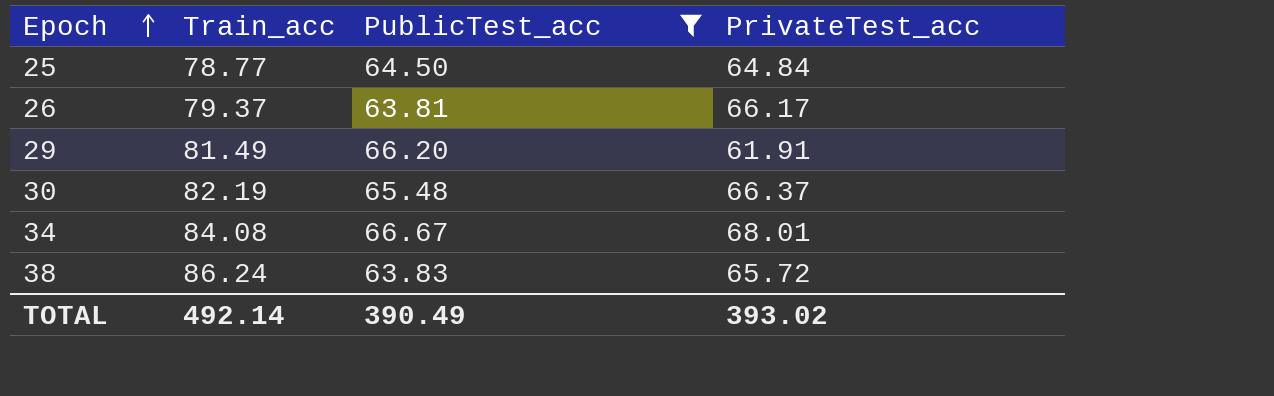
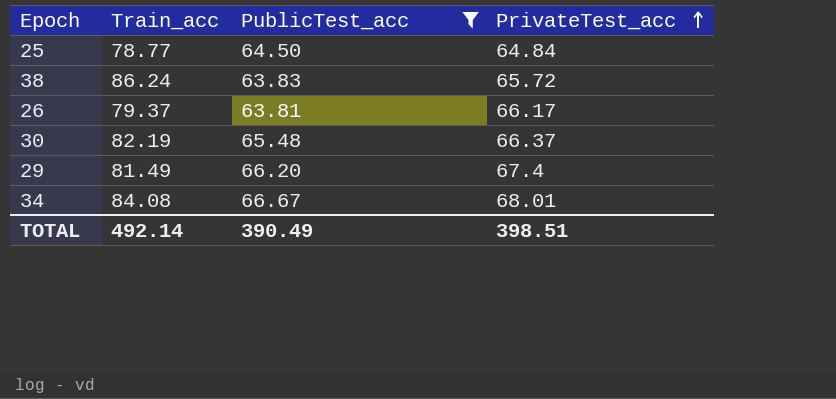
row order: Epoch ascending -> PrivateTest_acc ascending
29 | PrivateTest_acc: 61.91 -> 67.4
TOTAL | PrivateTest_acc: 393.02 -> 398.51

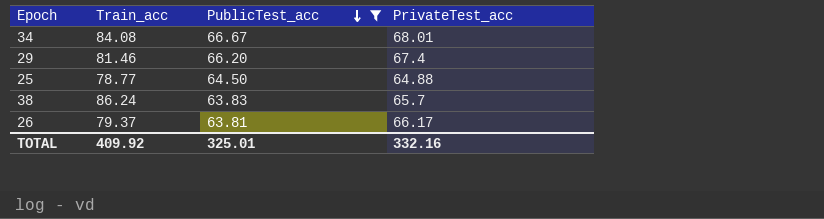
row order: PrivateTest_acc ascending -> PublicTest_acc descending
row 30: 82.19 | 65.48 | 66.37 -> none
29 | Train_acc: 81.49 -> 81.46
25 | PrivateTest_acc: 64.84 -> 64.88
38 | PrivateTest_acc: 65.72 -> 65.7
TOTAL | Train_acc: 492.14 -> 409.92
TOTAL | PublicTest_acc: 390.49 -> 325.01
TOTAL | PrivateTest_acc: 398.51 -> 332.16

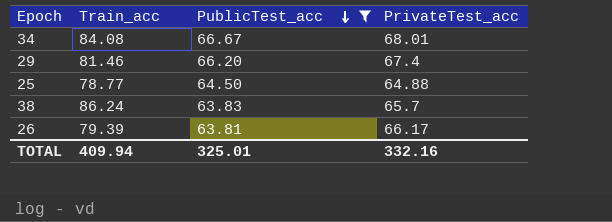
26 | Train_acc: 79.37 -> 79.39
TOTAL | Train_acc: 409.92 -> 409.94

